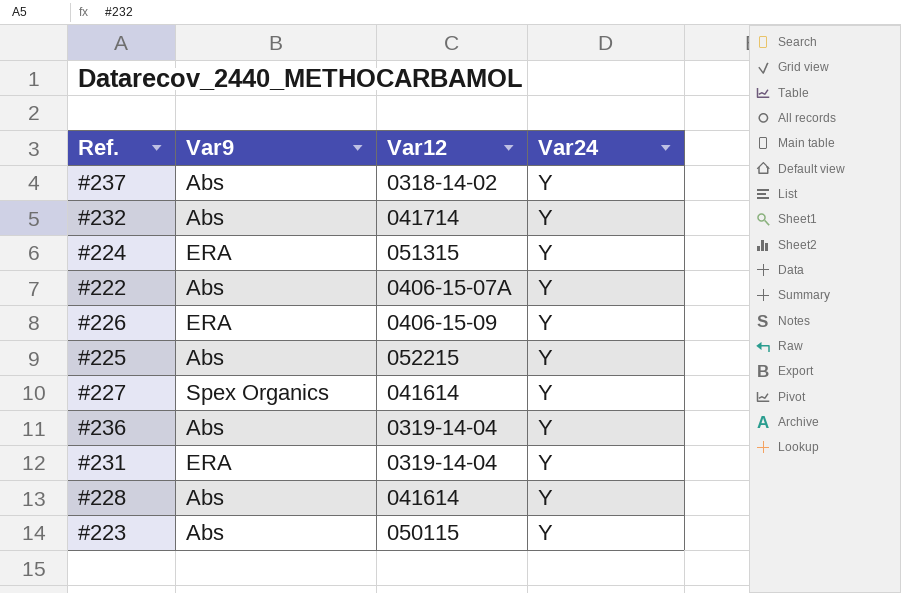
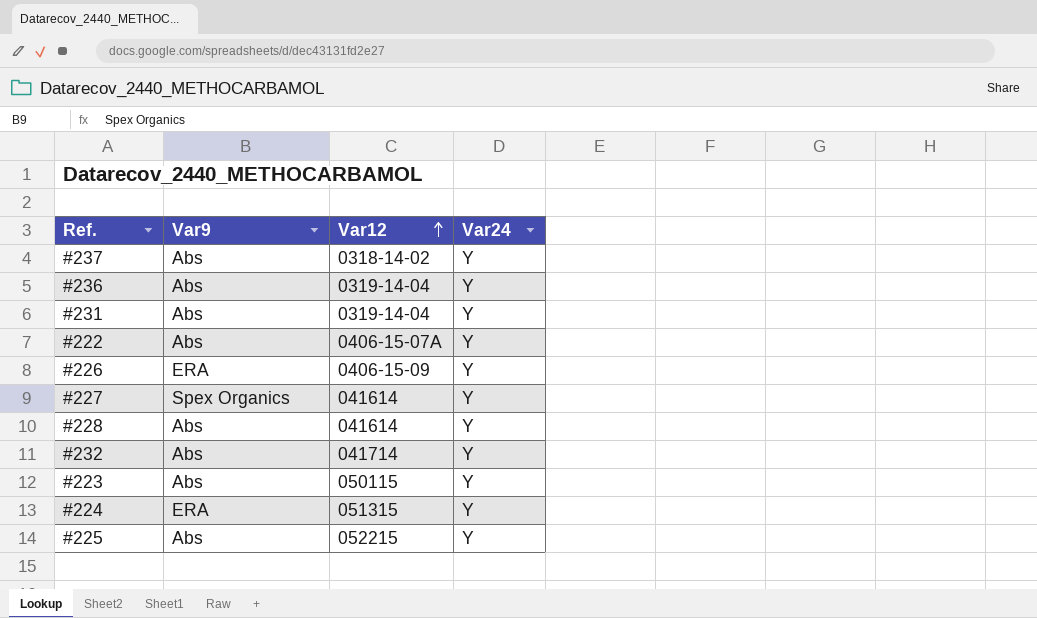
row order: none -> Var12 ascending
#231 | Var9: ERA -> Abs

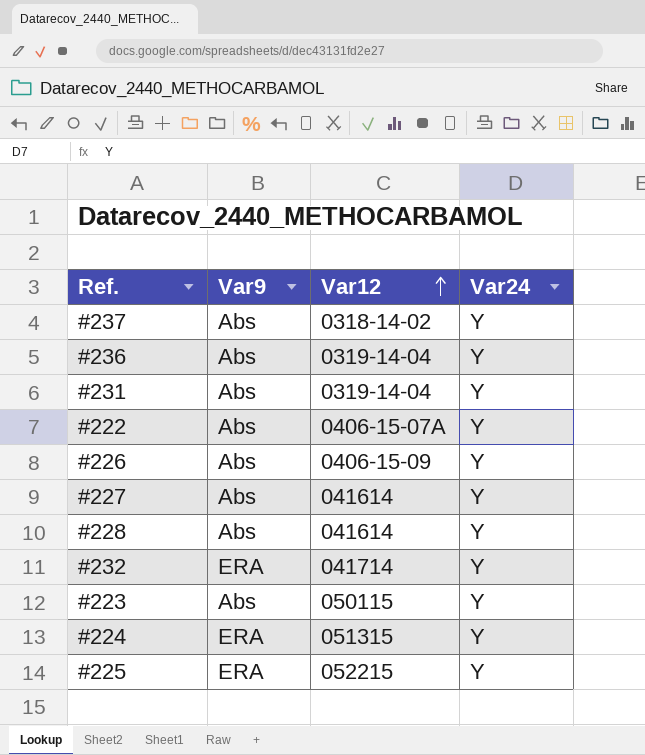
#226 | Var9: ERA -> Abs
#227 | Var9: Spex Organics -> Abs
#232 | Var9: Abs -> ERA
#225 | Var9: Abs -> ERA

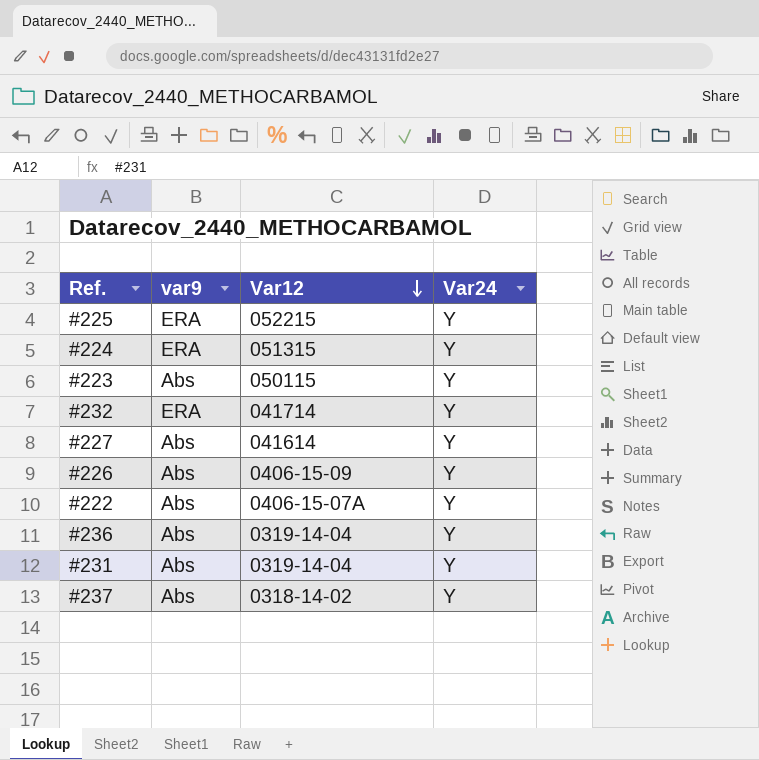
row order: Var12 ascending -> Var12 descending
column name: Var9 -> var9
row #228: Abs | 041614 | Y -> none

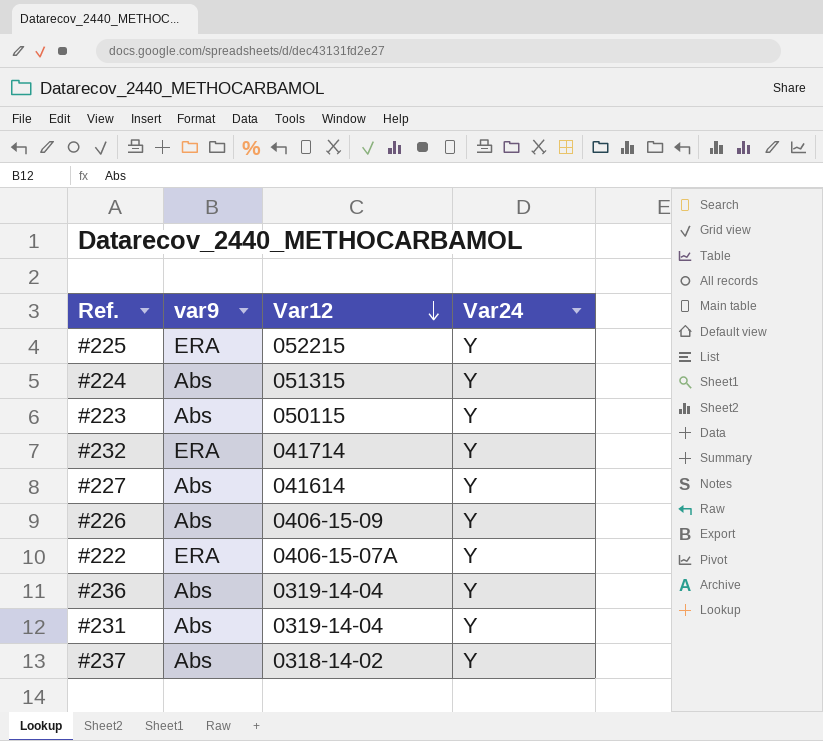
#224 | var9: ERA -> Abs
#222 | var9: Abs -> ERA

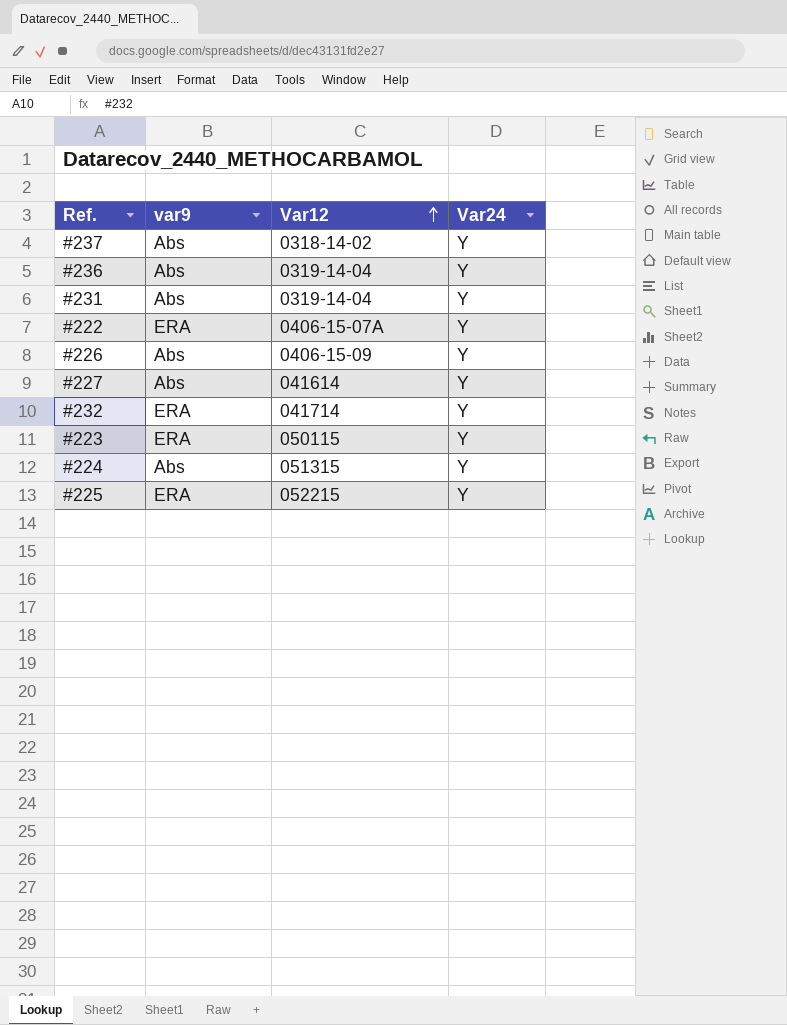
row order: Var12 descending -> Var12 ascending
#223 | var9: Abs -> ERA

